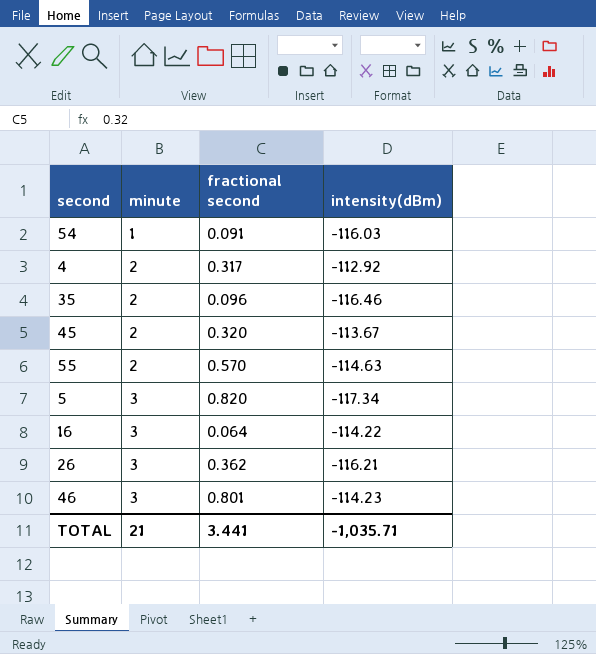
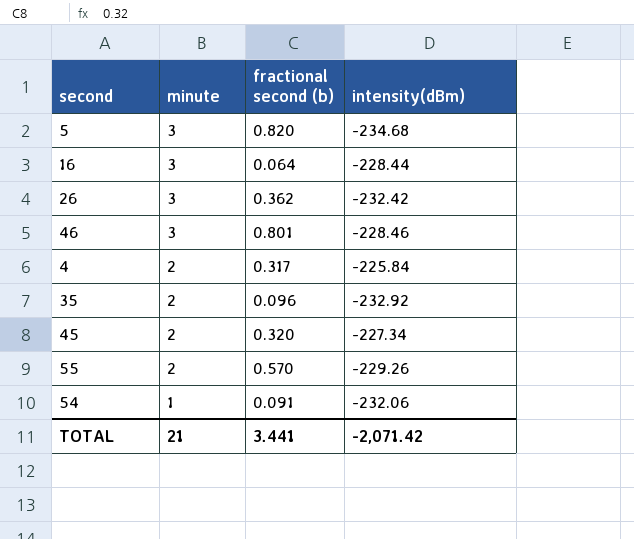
row order: minute ascending -> minute descending
column name: fractional second -> fractional second (b)
5 | intensity(dBm): -117.34 -> -234.68
16 | intensity(dBm): -114.22 -> -228.44
26 | intensity(dBm): -116.21 -> -232.42
46 | intensity(dBm): -114.23 -> -228.46
4 | intensity(dBm): -112.92 -> -225.84
35 | intensity(dBm): -116.46 -> -232.92
45 | intensity(dBm): -113.67 -> -227.34
55 | intensity(dBm): -114.63 -> -229.26
54 | intensity(dBm): -116.03 -> -232.06
TOTAL | intensity(dBm): -1,035.71 -> -2,071.42

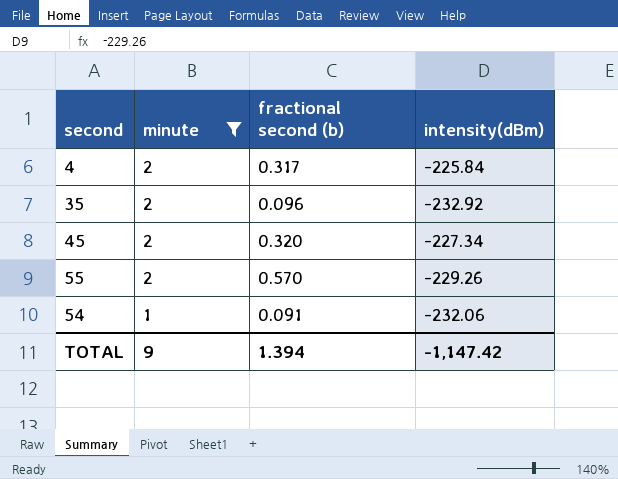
filter: none -> minute != 3
TOTAL | minute: 21 -> 9
TOTAL | fractional second (b): 3.441 -> 1.394
TOTAL | intensity(dBm): -2,071.42 -> -1,147.42

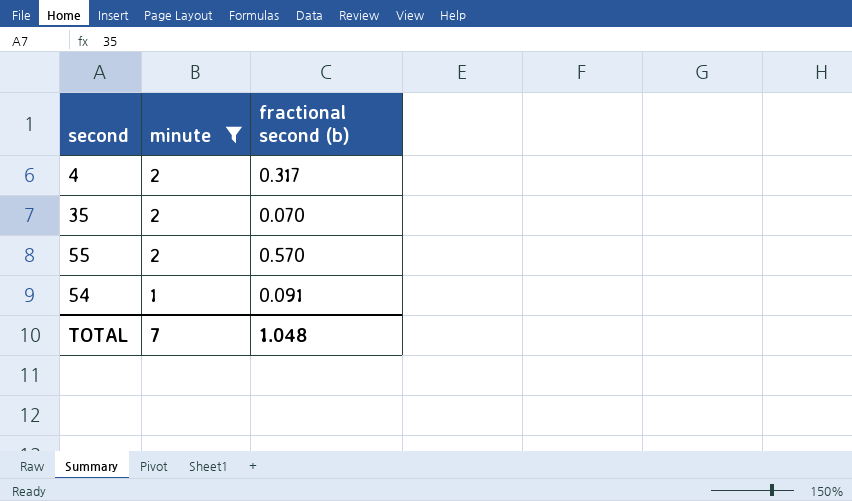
column intensity(dBm) | position: 4 -> none
row 45: 2 | 0.320 | -227.34 -> none
35 | fractional second (b): 0.096 -> 0.070
TOTAL | minute: 9 -> 7
TOTAL | fractional second (b): 1.394 -> 1.048

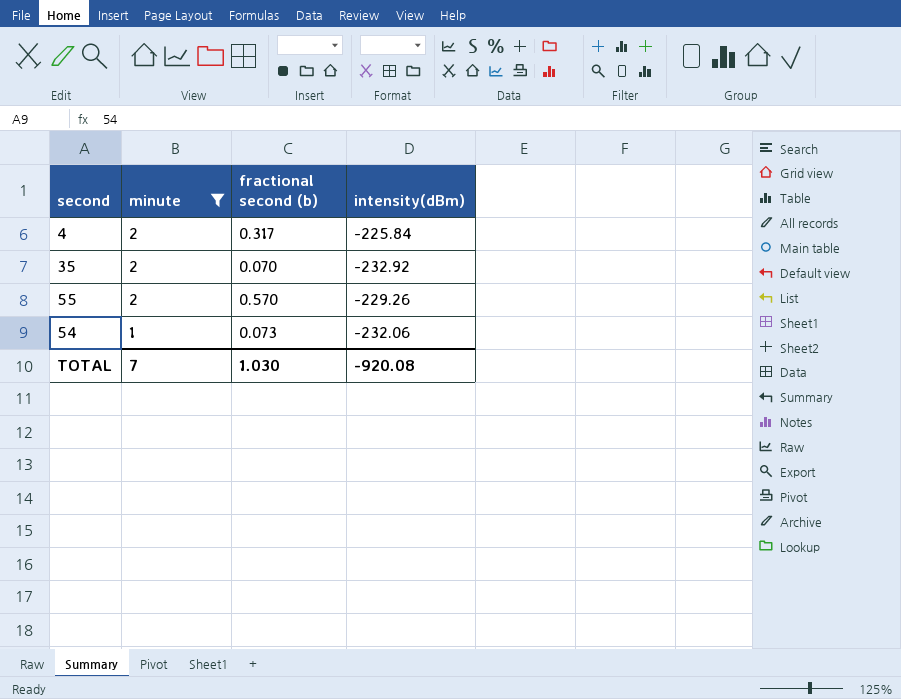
column intensity(dBm) | position: none -> 4
54 | fractional second (b): 0.091 -> 0.073
TOTAL | fractional second (b): 1.048 -> 1.030

